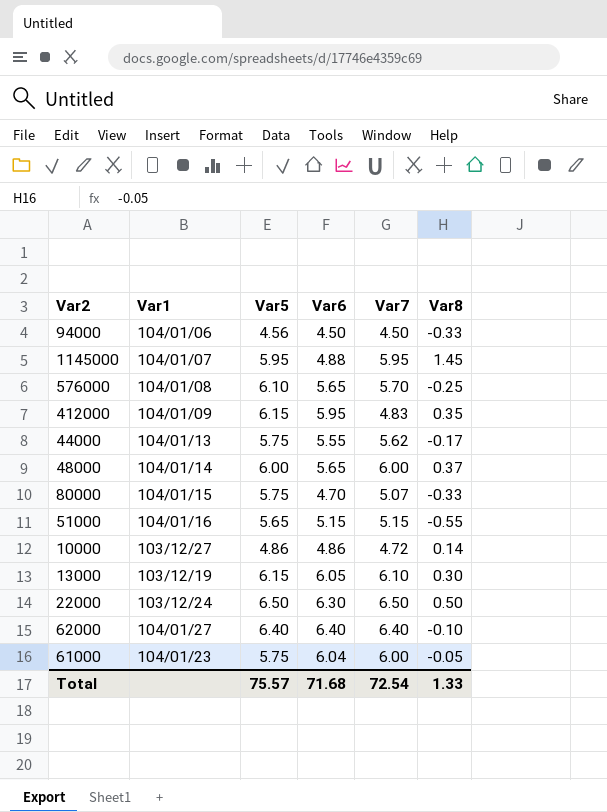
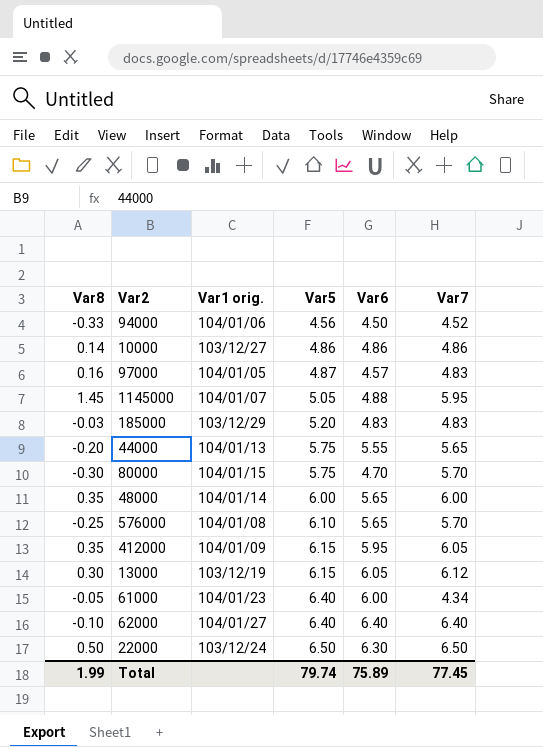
row order: none -> Var5 ascending
column Var8 | position: 6 -> 1
column name: Var1 -> Var1 orig.
row 51000: 104/01/16 | 5.65 | 5.15 | 5.15 | -0.55 -> none
94000 | Var7: 4.50 -> 4.52
10000 | Var7: 4.72 -> 4.86
row 97000: none -> 0.16 | 104/01/05 | 4.87 | 4.57 | 4.83
1145000 | Var5: 5.95 -> 5.05
row 185000: none -> -0.03 | 103/12/29 | 5.20 | 4.83 | 4.83
44000 | Var8: -0.17 -> -0.20
44000 | Var7: 5.62 -> 5.65
80000 | Var8: -0.33 -> -0.30
80000 | Var7: 5.07 -> 5.70
48000 | Var8: 0.37 -> 0.35
412000 | Var7: 4.83 -> 6.05
13000 | Var7: 6.10 -> 6.12
61000 | Var5: 5.75 -> 6.40
61000 | Var6: 6.04 -> 6.00
61000 | Var7: 6.00 -> 4.34
Total | Var8: 1.33 -> 1.99
Total | Var5: 75.57 -> 79.74
Total | Var6: 71.68 -> 75.89
Total | Var7: 72.54 -> 77.45

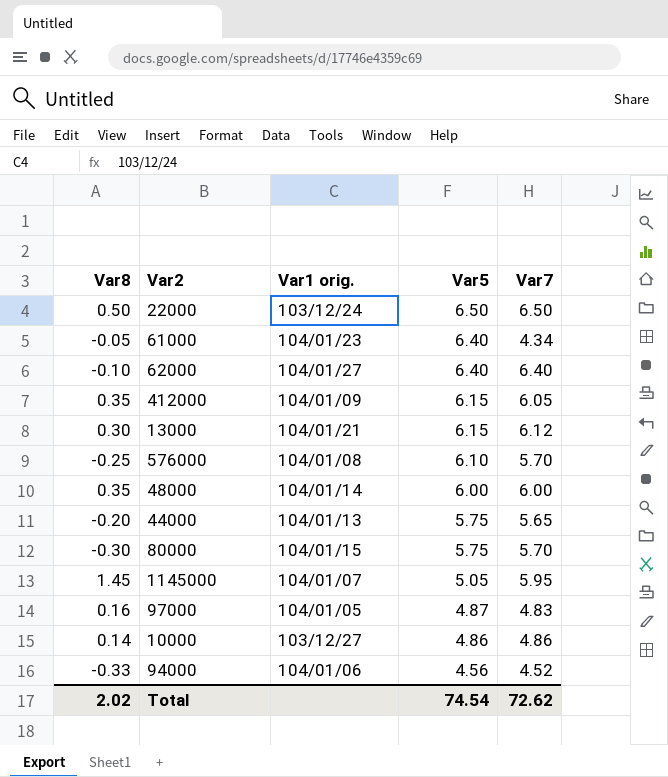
row order: Var5 ascending -> Var5 descending
column Var6 | position: 5 -> none
row 185000: -0.03 | 103/12/29 | 5.20 | 4.83 | 4.83 -> none
13000 | Var1 orig.: 103/12/19 -> 104/01/21
Total | Var8: 1.99 -> 2.02
Total | Var5: 79.74 -> 74.54
Total | Var7: 77.45 -> 72.62

